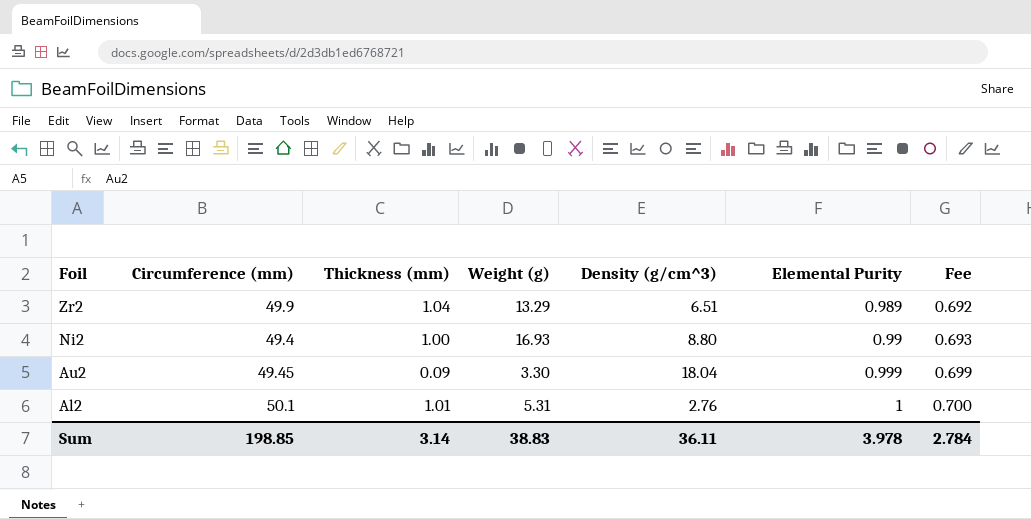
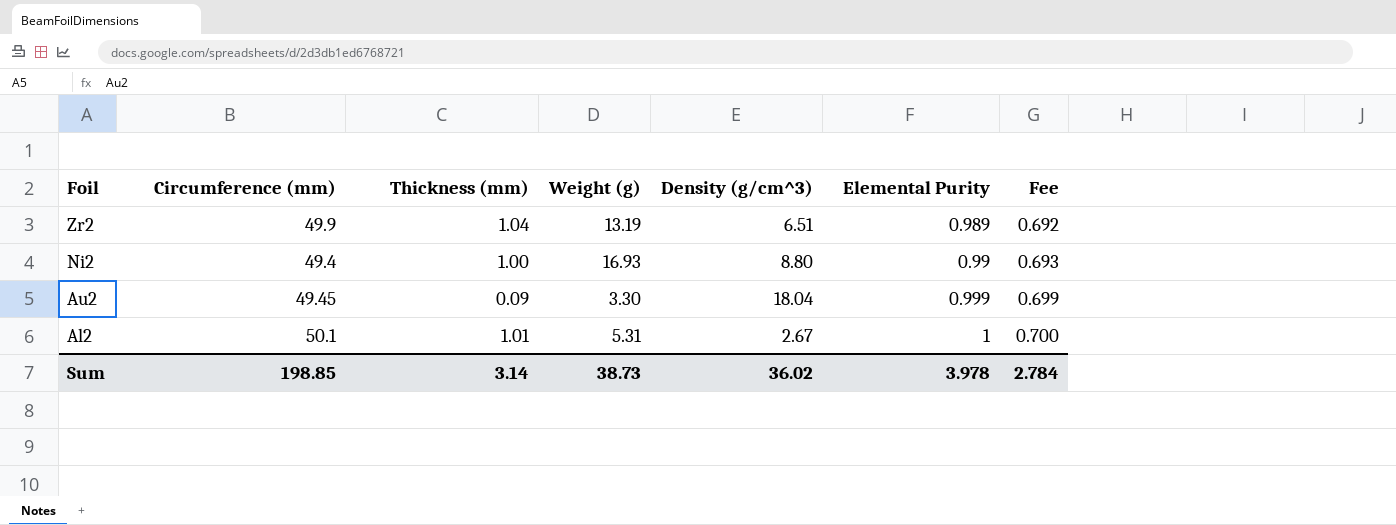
Zr2 | Weight (g): 13.29 -> 13.19
Al2 | Density (g/cm^3): 2.76 -> 2.67
Sum | Weight (g): 38.83 -> 38.73
Sum | Density (g/cm^3): 36.11 -> 36.02

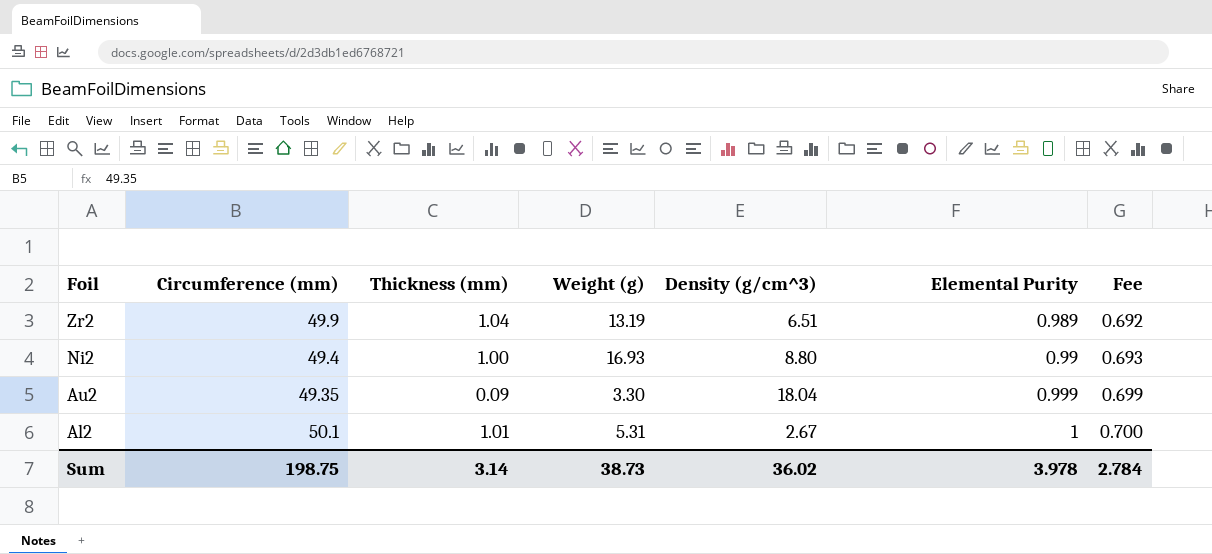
Au2 | Circumference (mm): 49.45 -> 49.35
Sum | Circumference (mm): 198.85 -> 198.75

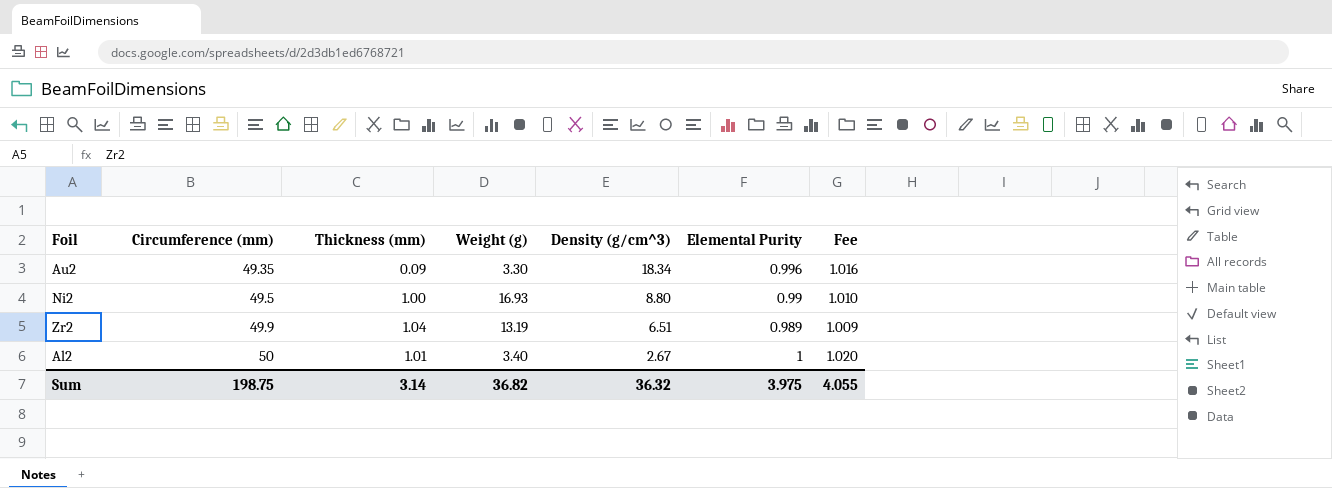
row order: Foil descending -> Circumference (mm) ascending
column Fee | formula: [Elemental Purity] * 0.7 -> [Elemental Purity] * 1.02
Au2 | Density (g/cm^3): 18.04 -> 18.34
Au2 | Elemental Purity: 0.999 -> 0.996
Ni2 | Circumference (mm): 49.4 -> 49.5
Al2 | Circumference (mm): 50.1 -> 50
Al2 | Weight (g): 5.31 -> 3.40
Sum | Weight (g): 38.73 -> 36.82
Sum | Density (g/cm^3): 36.02 -> 36.32
Sum | Elemental Purity: 3.978 -> 3.975
Sum | Fee: 2.784 -> 4.055

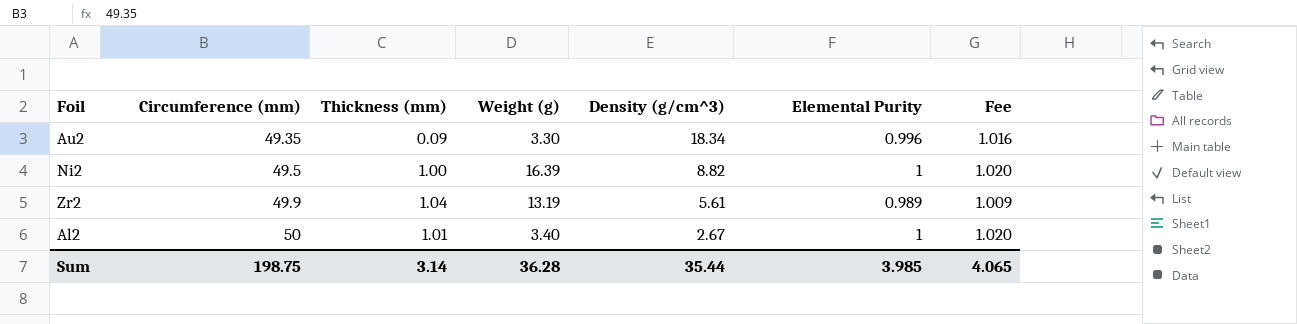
Ni2 | Weight (g): 16.93 -> 16.39
Ni2 | Density (g/cm^3): 8.80 -> 8.82
Ni2 | Elemental Purity: 0.99 -> 1
Ni2 | Fee: 1.010 -> 1.020
Zr2 | Density (g/cm^3): 6.51 -> 5.61
Sum | Weight (g): 36.82 -> 36.28
Sum | Density (g/cm^3): 36.32 -> 35.44
Sum | Elemental Purity: 3.975 -> 3.985
Sum | Fee: 4.055 -> 4.065

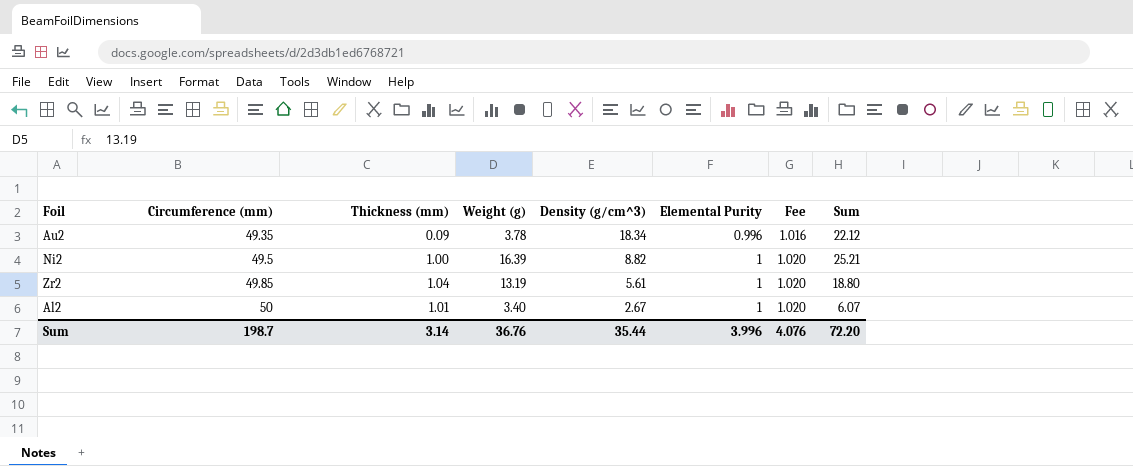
column Sum | formula: none -> [Weight (g)] + [Density (g/cm^3)]
Au2 | Weight (g): 3.30 -> 3.78
Zr2 | Circumference (mm): 49.9 -> 49.85
Zr2 | Elemental Purity: 0.989 -> 1
Zr2 | Fee: 1.009 -> 1.020
Sum | Circumference (mm): 198.75 -> 198.7
Sum | Weight (g): 36.28 -> 36.76
Sum | Elemental Purity: 3.985 -> 3.996
Sum | Fee: 4.065 -> 4.076

